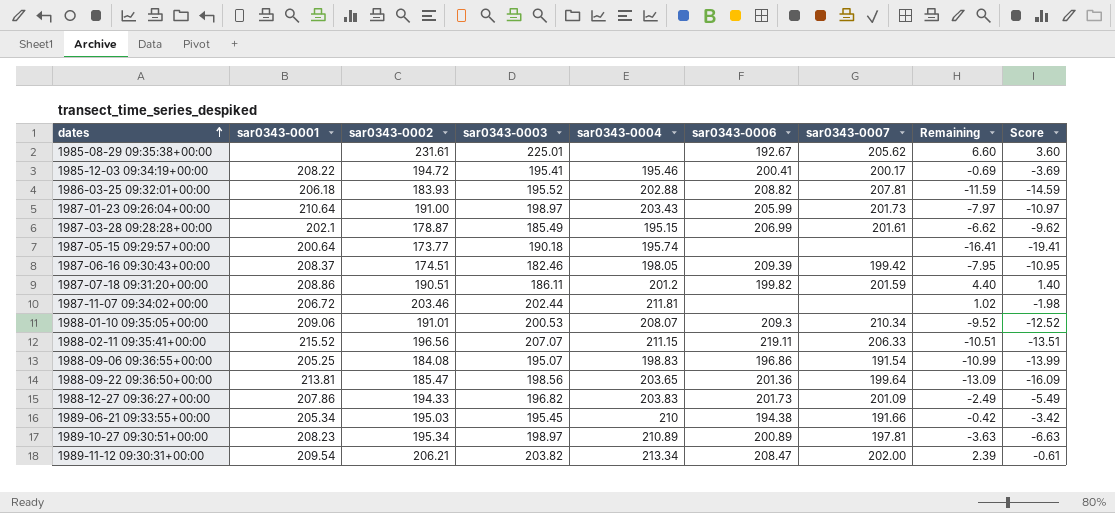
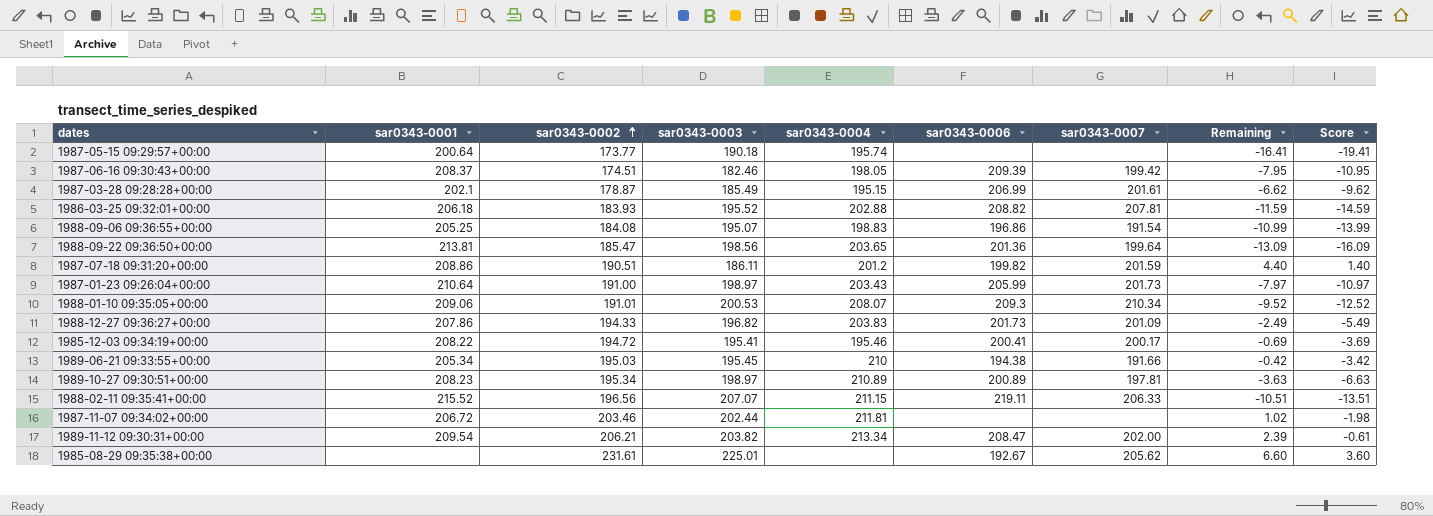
row order: dates ascending -> sar0343-0002 ascending

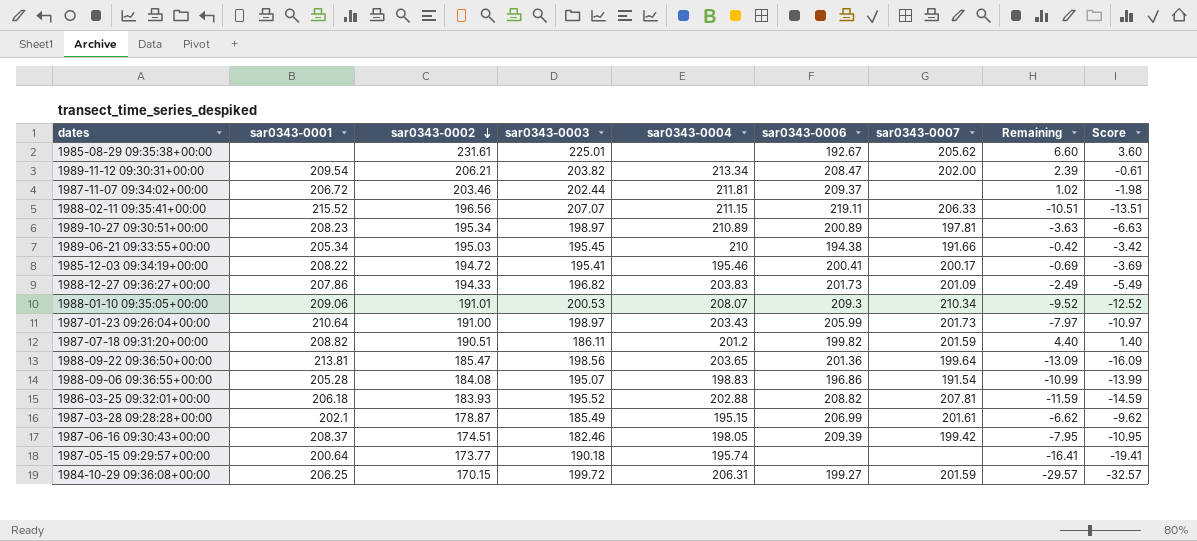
row order: sar0343-0002 ascending -> sar0343-0002 descending
1987-11-07 09:34:02+00:00 | sar0343-0006: none -> 209.37
1987-07-18 09:31:20+00:00 | sar0343-0001: 208.86 -> 208.82
1988-09-06 09:36:55+00:00 | sar0343-0001: 205.25 -> 205.28
row 1984-10-29 09:36:08+00:00: none -> 206.25 | 170.15 | 199.72 | 206.31 | 199.27 | 201.59 | -29.57 | -32.57

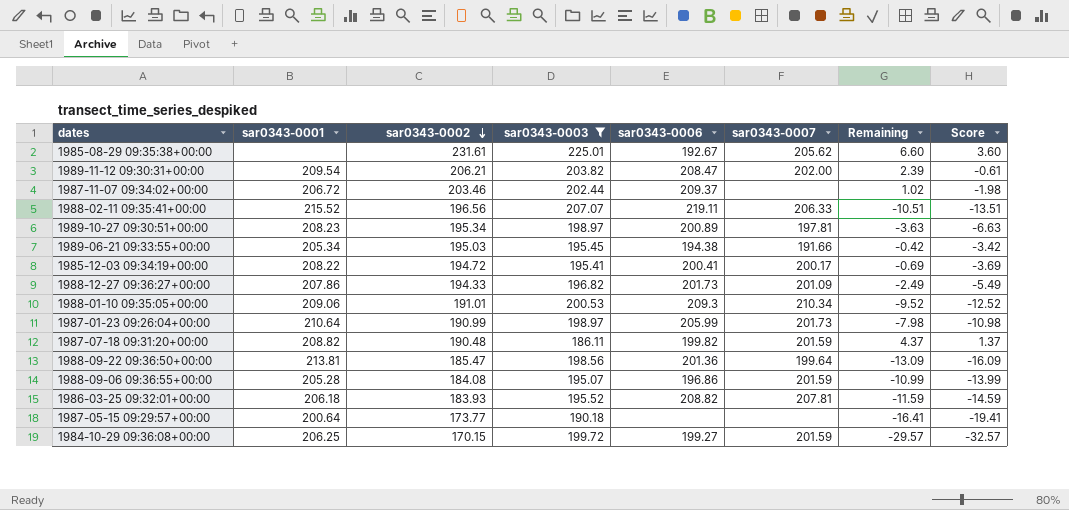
filter: none -> sar0343-0003 >= 186.11
column sar0343-0004 | position: 5 -> none
1987-01-23 09:26:04+00:00 | sar0343-0002: 191.00 -> 190.99
1987-01-23 09:26:04+00:00 | Remaining: -7.97 -> -7.98
1987-01-23 09:26:04+00:00 | Score: -10.97 -> -10.98
1987-07-18 09:31:20+00:00 | sar0343-0002: 190.51 -> 190.48
1987-07-18 09:31:20+00:00 | Remaining: 4.40 -> 4.37
1987-07-18 09:31:20+00:00 | Score: 1.40 -> 1.37
1988-09-06 09:36:55+00:00 | sar0343-0007: 191.54 -> 201.59

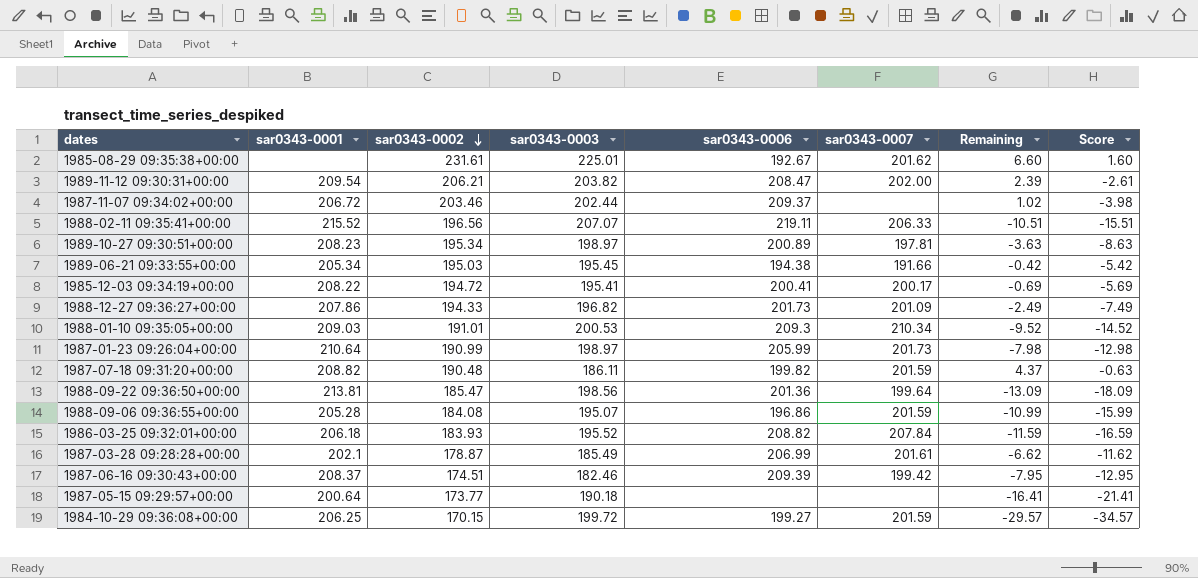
filter: sar0343-0003 >= 186.11 -> none
column Score | formula: [Remaining] - 3 -> [Remaining] - 5
1985-08-29 09:35:38+00:00 | sar0343-0007: 205.62 -> 201.62
1988-01-10 09:35:05+00:00 | sar0343-0001: 209.06 -> 209.03
1986-03-25 09:32:01+00:00 | sar0343-0007: 207.81 -> 207.84

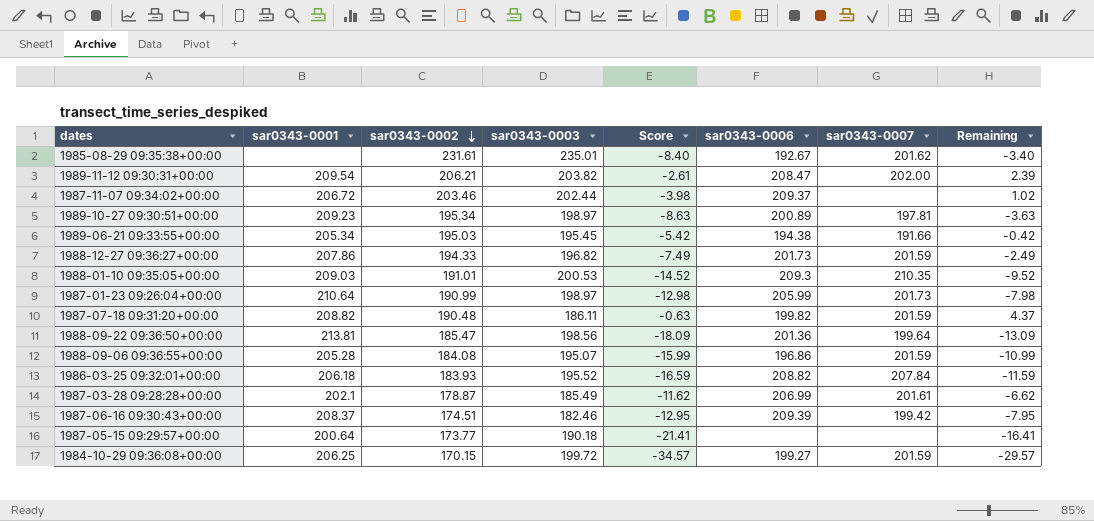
column Score | position: 8 -> 5
row 1988-02-11 09:35:41+00:00: 215.52 | 196.56 | 207.07 | 219.11 | 206.33 | -10.51 | -15.51 -> none
row 1985-12-03 09:34:19+00:00: 208.22 | 194.72 | 195.41 | 200.41 | 200.17 | -0.69 | -5.69 -> none
1985-08-29 09:35:38+00:00 | sar0343-0003: 225.01 -> 235.01
1985-08-29 09:35:38+00:00 | Score: 1.60 -> -8.40
1985-08-29 09:35:38+00:00 | Remaining: 6.60 -> -3.40
1989-10-27 09:30:51+00:00 | sar0343-0001: 208.23 -> 209.23
1988-12-27 09:36:27+00:00 | sar0343-0007: 201.09 -> 201.59
1988-01-10 09:35:05+00:00 | sar0343-0007: 210.34 -> 210.35

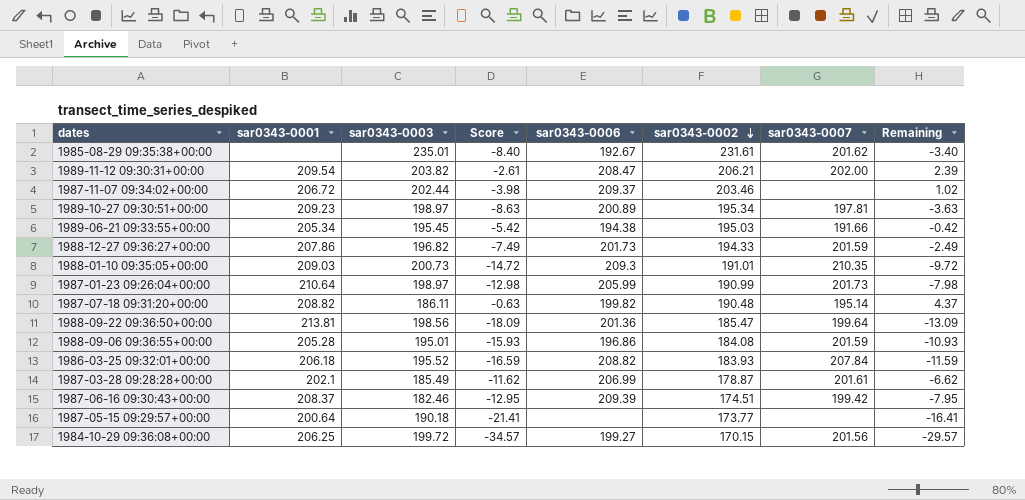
column sar0343-0002 | position: 3 -> 6
1988-01-10 09:35:05+00:00 | sar0343-0003: 200.53 -> 200.73
1988-01-10 09:35:05+00:00 | Score: -14.52 -> -14.72
1988-01-10 09:35:05+00:00 | Remaining: -9.52 -> -9.72
1987-07-18 09:31:20+00:00 | sar0343-0007: 201.59 -> 195.14
1988-09-06 09:36:55+00:00 | sar0343-0003: 195.07 -> 195.01
1988-09-06 09:36:55+00:00 | Score: -15.99 -> -15.93
1988-09-06 09:36:55+00:00 | Remaining: -10.99 -> -10.93
1984-10-29 09:36:08+00:00 | sar0343-0007: 201.59 -> 201.56

